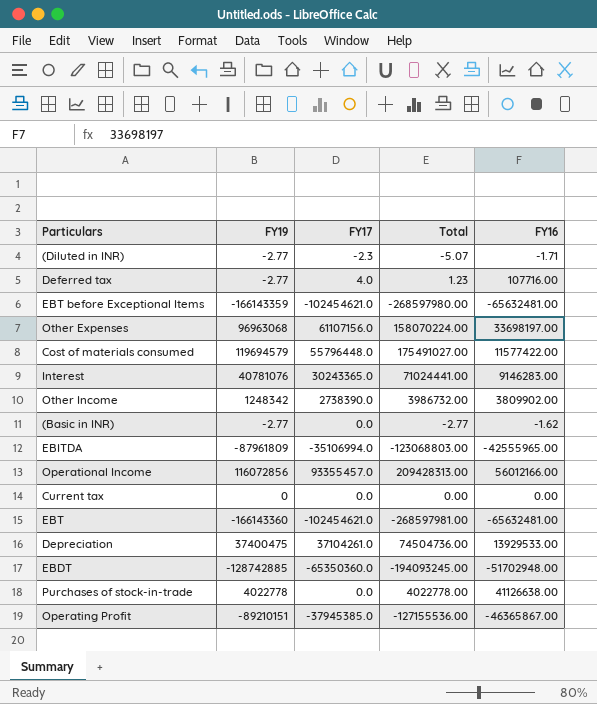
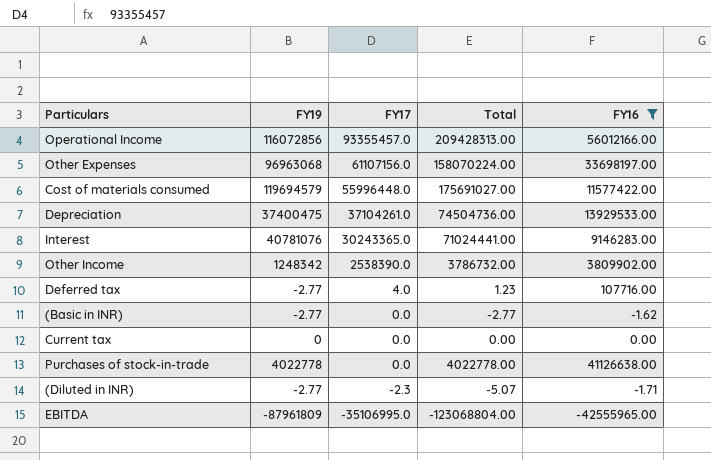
filter: none -> FY16 >= -42555965.00
row order: none -> FY17 descending
Cost of materials consumed | FY17: 55796448.0 -> 55996448.0
Cost of materials consumed | Total: 175491027.00 -> 175691027.00
Other Income | FY17: 2738390.0 -> 2538390.0
Other Income | Total: 3986732.00 -> 3786732.00
EBITDA | FY17: -35106994.0 -> -35106995.0
EBITDA | Total: -123068803.00 -> -123068804.00

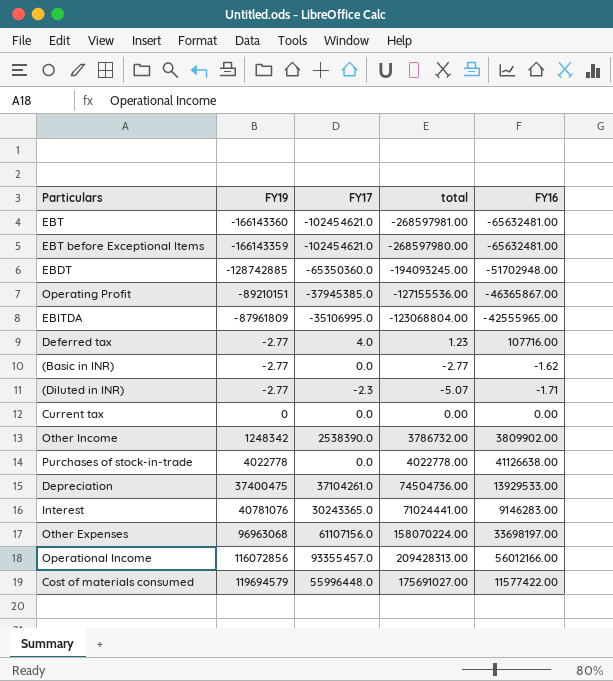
filter: FY16 >= -42555965.00 -> none
row order: FY17 descending -> FY19 ascending
column name: Total -> total

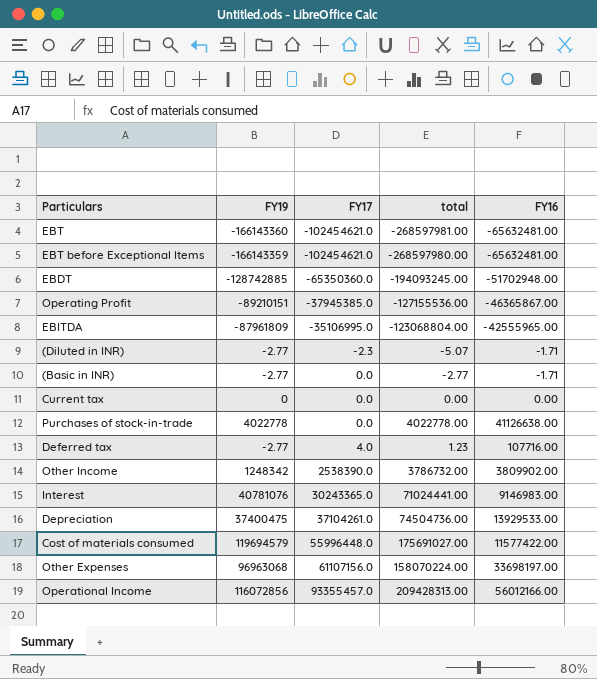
row order: FY19 ascending -> FY17 ascending
(Basic in INR) | FY16: -1.62 -> -1.71
Interest | FY16: 9146283.00 -> 9146983.00

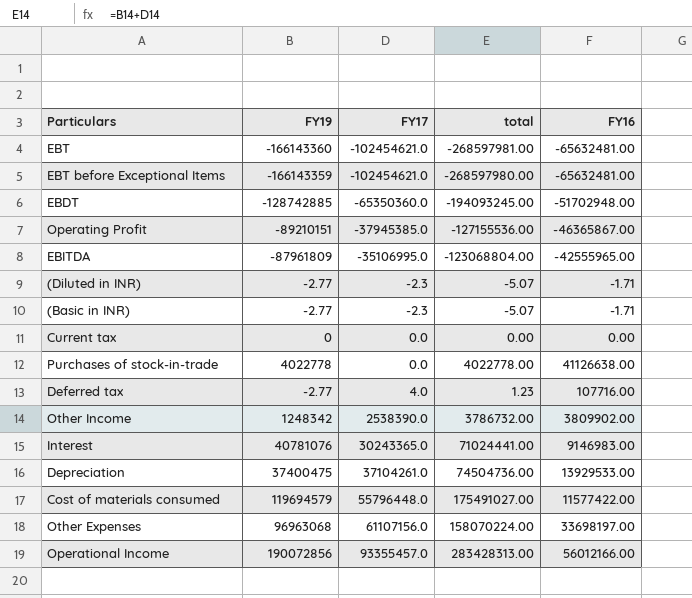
(Basic in INR) | FY17: 0.0 -> -2.3
(Basic in INR) | total: -2.77 -> -5.07
Cost of materials consumed | FY17: 55996448.0 -> 55796448.0
Cost of materials consumed | total: 175691027.00 -> 175491027.00
Operational Income | FY19: 116072856 -> 190072856
Operational Income | total: 209428313.00 -> 283428313.00

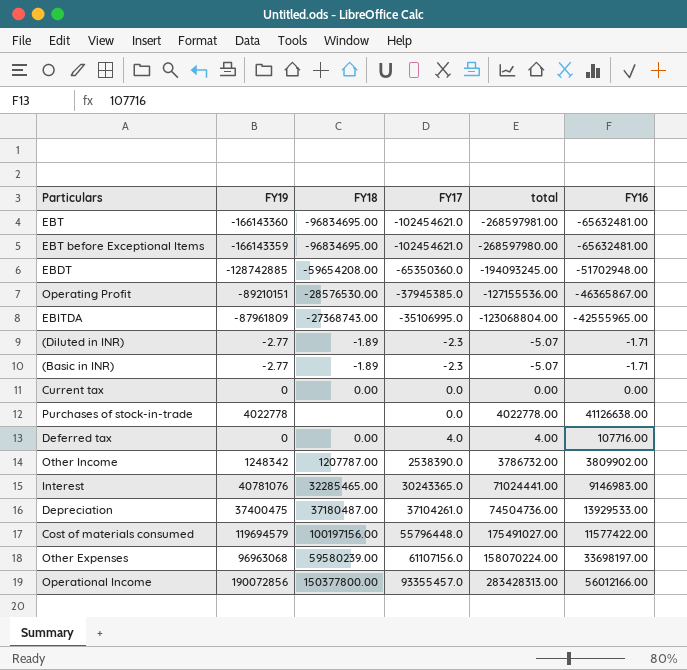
column FY18 | position: none -> 3
Deferred tax | FY19: -2.77 -> 0
Deferred tax | total: 1.23 -> 4.00

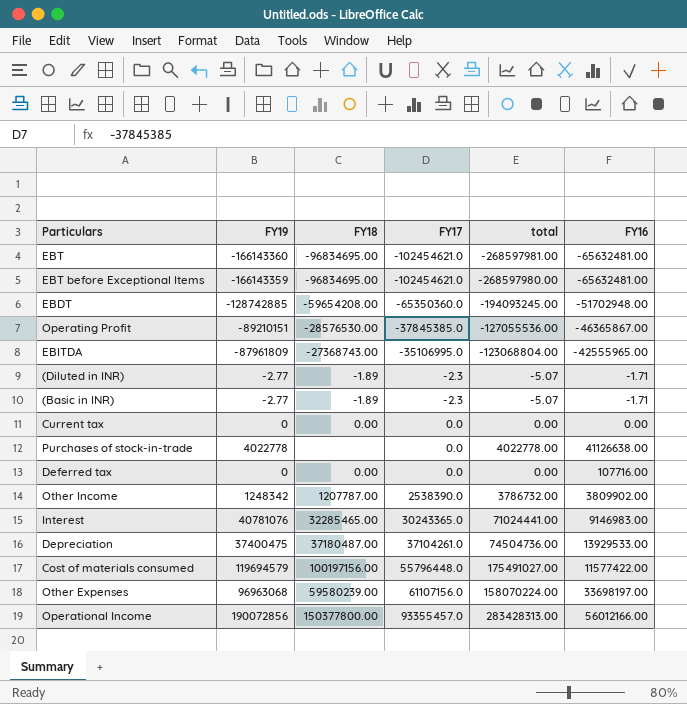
Operating Profit | FY17: -37945385.0 -> -37845385.0
Operating Profit | total: -127155536.00 -> -127055536.00
Deferred tax | FY17: 4.0 -> 0.0
Deferred tax | total: 4.00 -> 0.00

